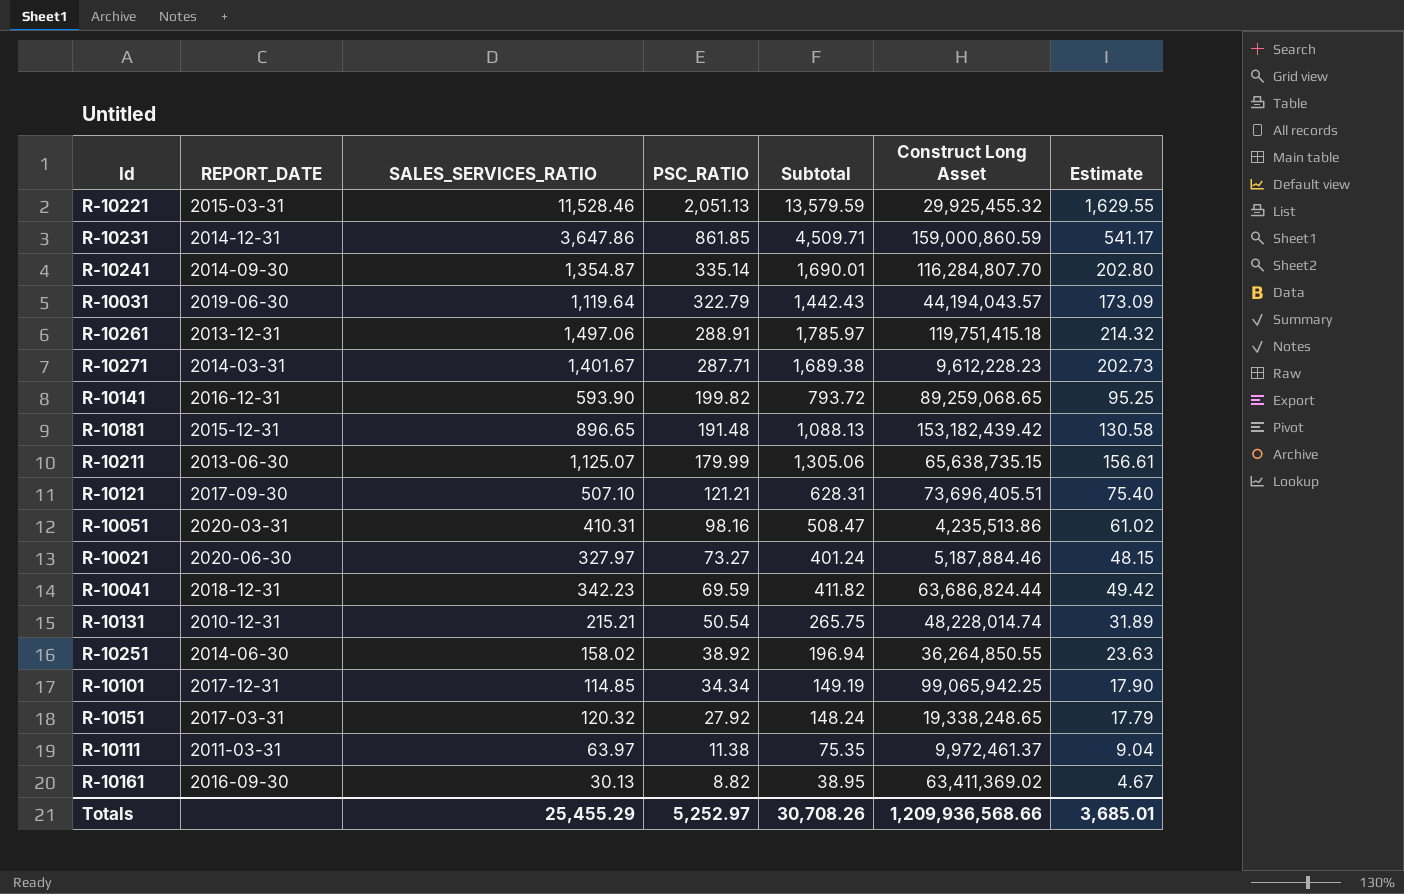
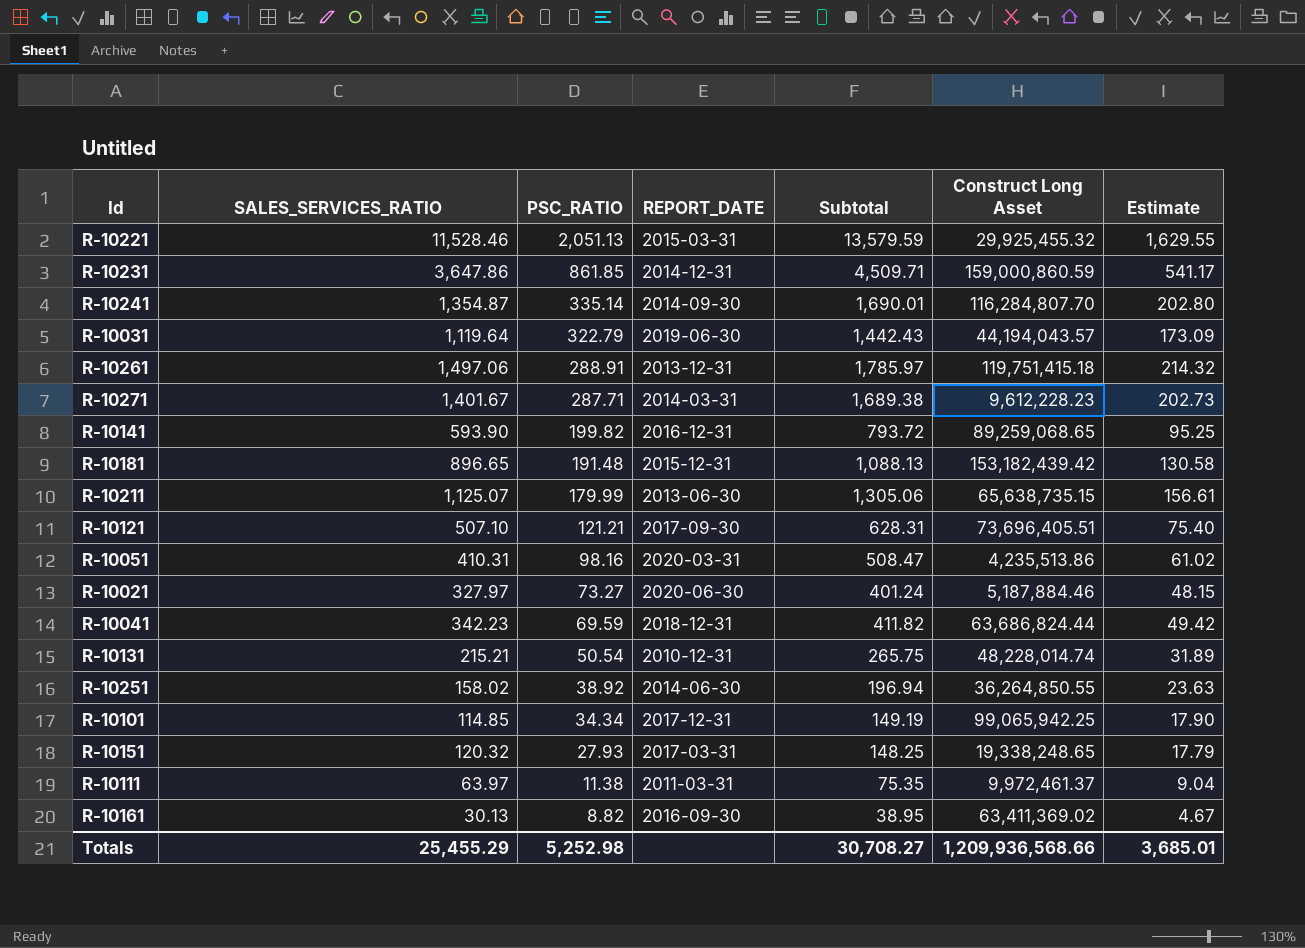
column REPORT_DATE | position: 2 -> 4
R-10151 | PSC_RATIO: 27.92 -> 27.93
R-10151 | Subtotal: 148.24 -> 148.25
Totals | PSC_RATIO: 5,252.97 -> 5,252.98
Totals | Subtotal: 30,708.26 -> 30,708.27

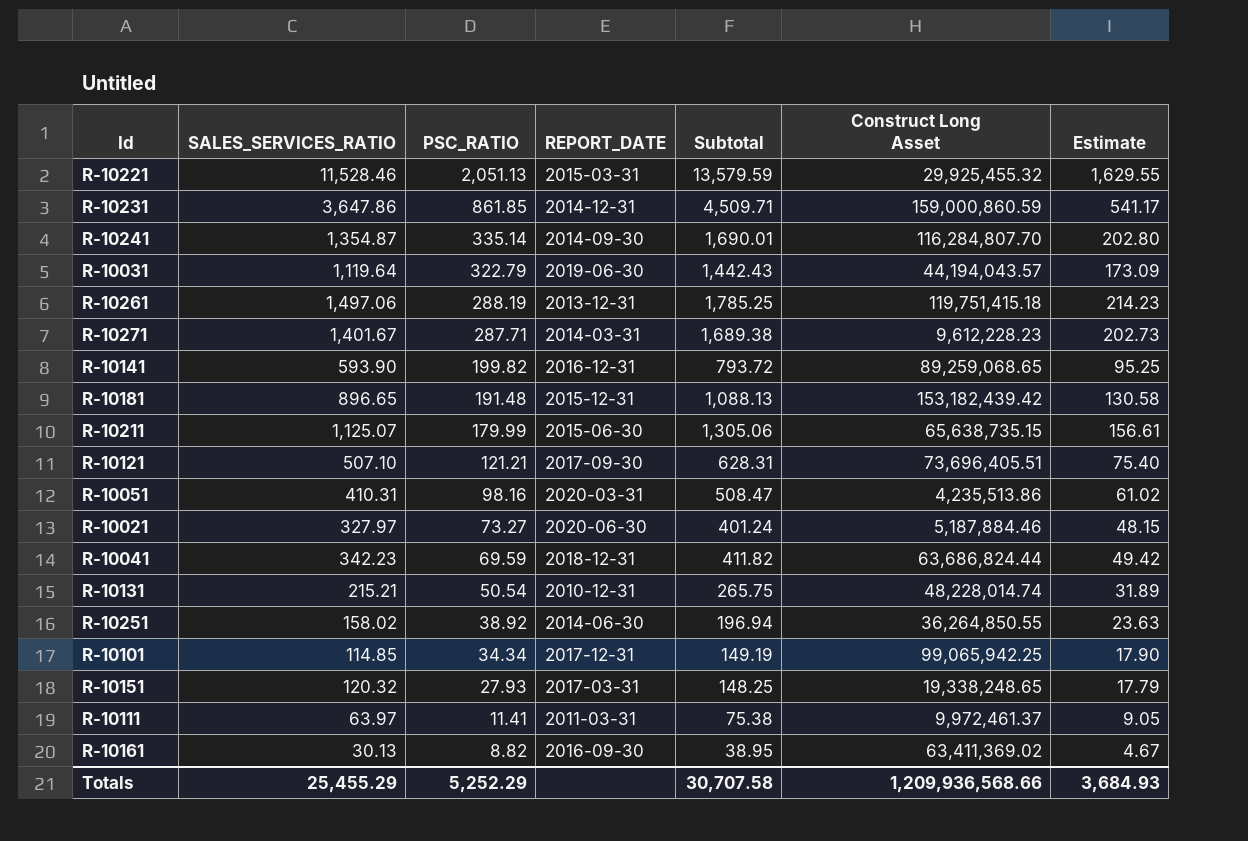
R-10261 | PSC_RATIO: 288.91 -> 288.19
R-10261 | Subtotal: 1,785.97 -> 1,785.25
R-10261 | Estimate: 214.32 -> 214.23
R-10211 | REPORT_DATE: 2013-06-30 -> 2015-06-30
R-10111 | PSC_RATIO: 11.38 -> 11.41
R-10111 | Subtotal: 75.35 -> 75.38
R-10111 | Estimate: 9.04 -> 9.05
Totals | PSC_RATIO: 5,252.98 -> 5,252.29
Totals | Subtotal: 30,708.27 -> 30,707.58
Totals | Estimate: 3,685.01 -> 3,684.93

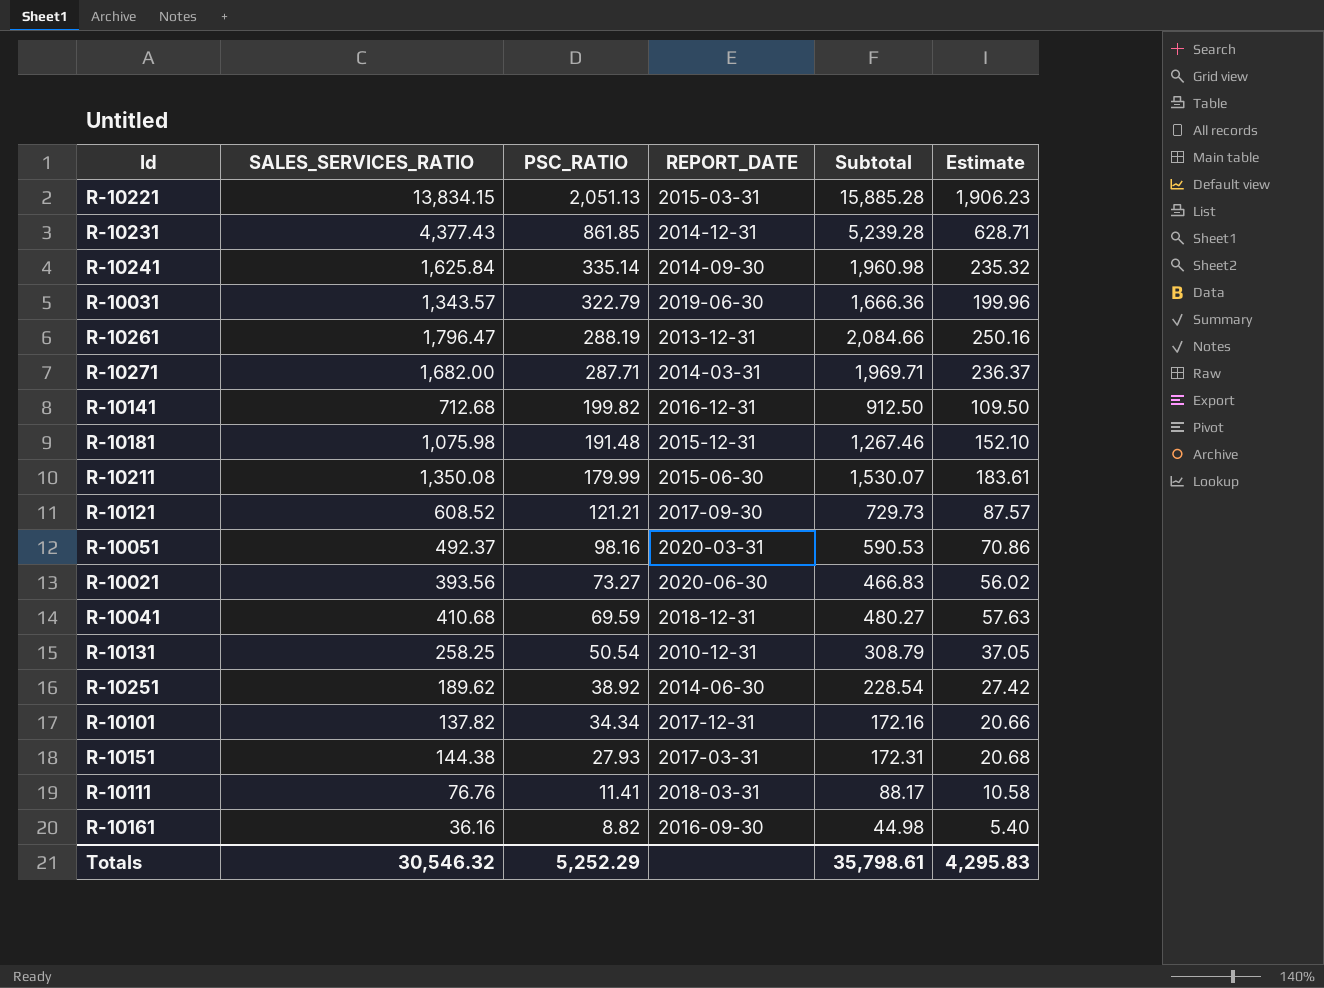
column Construct Long Asset | position: 6 -> none
R-10221 | SALES_SERVICES_RATIO: 11,528.46 -> 13,834.15
R-10221 | Subtotal: 13,579.59 -> 15,885.28
R-10221 | Estimate: 1,629.55 -> 1,906.23
R-10231 | SALES_SERVICES_RATIO: 3,647.86 -> 4,377.43
R-10231 | Subtotal: 4,509.71 -> 5,239.28
R-10231 | Estimate: 541.17 -> 628.71
R-10241 | SALES_SERVICES_RATIO: 1,354.87 -> 1,625.84
R-10241 | Subtotal: 1,690.01 -> 1,960.98
R-10241 | Estimate: 202.80 -> 235.32
R-10031 | SALES_SERVICES_RATIO: 1,119.64 -> 1,343.57
R-10031 | Subtotal: 1,442.43 -> 1,666.36
R-10031 | Estimate: 173.09 -> 199.96
R-10261 | SALES_SERVICES_RATIO: 1,497.06 -> 1,796.47
R-10261 | Subtotal: 1,785.25 -> 2,084.66
R-10261 | Estimate: 214.23 -> 250.16
R-10271 | SALES_SERVICES_RATIO: 1,401.67 -> 1,682.00
R-10271 | Subtotal: 1,689.38 -> 1,969.71
R-10271 | Estimate: 202.73 -> 236.37
R-10141 | SALES_SERVICES_RATIO: 593.90 -> 712.68
R-10141 | Subtotal: 793.72 -> 912.50
R-10141 | Estimate: 95.25 -> 109.50
R-10181 | SALES_SERVICES_RATIO: 896.65 -> 1,075.98
R-10181 | Subtotal: 1,088.13 -> 1,267.46
R-10181 | Estimate: 130.58 -> 152.10
R-10211 | SALES_SERVICES_RATIO: 1,125.07 -> 1,350.08
R-10211 | Subtotal: 1,305.06 -> 1,530.07
R-10211 | Estimate: 156.61 -> 183.61
R-10121 | SALES_SERVICES_RATIO: 507.10 -> 608.52
R-10121 | Subtotal: 628.31 -> 729.73
R-10121 | Estimate: 75.40 -> 87.57
R-10051 | SALES_SERVICES_RATIO: 410.31 -> 492.37
R-10051 | Subtotal: 508.47 -> 590.53
R-10051 | Estimate: 61.02 -> 70.86
R-10021 | SALES_SERVICES_RATIO: 327.97 -> 393.56
R-10021 | Subtotal: 401.24 -> 466.83
R-10021 | Estimate: 48.15 -> 56.02
R-10041 | SALES_SERVICES_RATIO: 342.23 -> 410.68
R-10041 | Subtotal: 411.82 -> 480.27
R-10041 | Estimate: 49.42 -> 57.63
R-10131 | SALES_SERVICES_RATIO: 215.21 -> 258.25
R-10131 | Subtotal: 265.75 -> 308.79
R-10131 | Estimate: 31.89 -> 37.05
R-10251 | SALES_SERVICES_RATIO: 158.02 -> 189.62
R-10251 | Subtotal: 196.94 -> 228.54
R-10251 | Estimate: 23.63 -> 27.42
R-10101 | SALES_SERVICES_RATIO: 114.85 -> 137.82
R-10101 | Subtotal: 149.19 -> 172.16
R-10101 | Estimate: 17.90 -> 20.66
R-10151 | SALES_SERVICES_RATIO: 120.32 -> 144.38
R-10151 | Subtotal: 148.25 -> 172.31
R-10151 | Estimate: 17.79 -> 20.68
R-10111 | SALES_SERVICES_RATIO: 63.97 -> 76.76
R-10111 | REPORT_DATE: 2011-03-31 -> 2018-03-31
R-10111 | Subtotal: 75.38 -> 88.17
R-10111 | Estimate: 9.05 -> 10.58
R-10161 | SALES_SERVICES_RATIO: 30.13 -> 36.16
R-10161 | Subtotal: 38.95 -> 44.98
R-10161 | Estimate: 4.67 -> 5.40
Totals | SALES_SERVICES_RATIO: 25,455.29 -> 30,546.32
Totals | Subtotal: 30,707.58 -> 35,798.61
Totals | Estimate: 3,684.93 -> 4,295.83

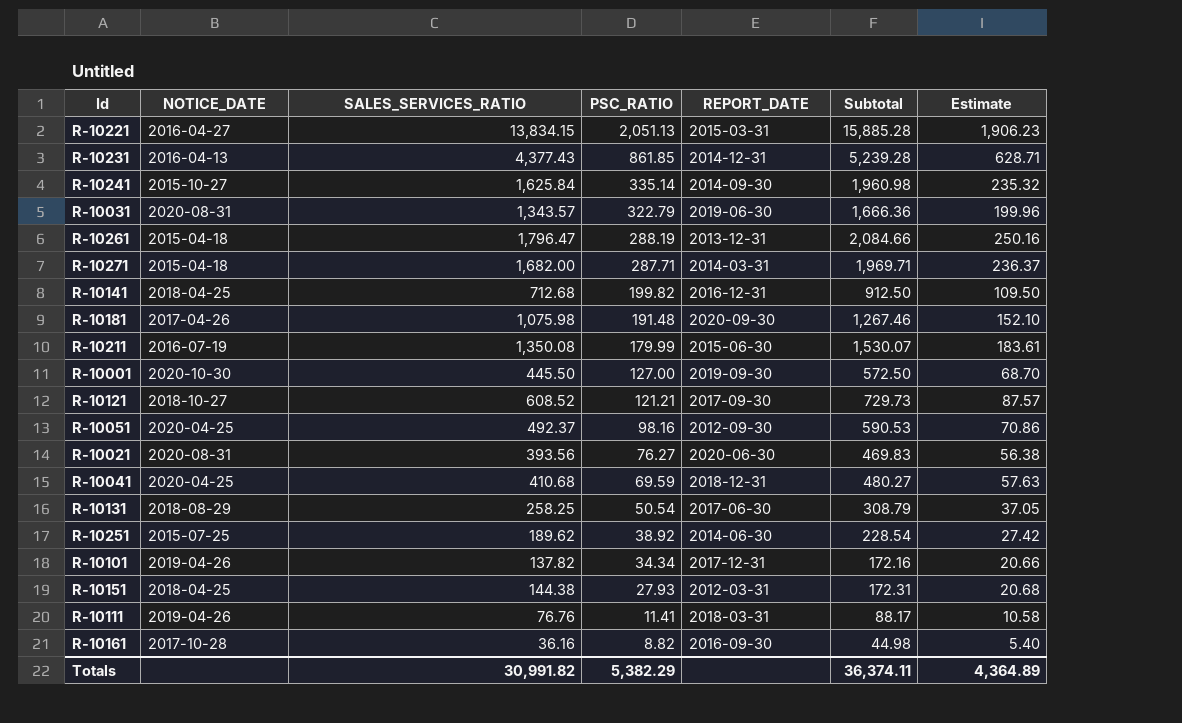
column NOTICE_DATE | position: none -> 2
R-10181 | REPORT_DATE: 2015-12-31 -> 2020-09-30
row R-10001: none -> 2020-10-30 | 445.50 | 127.00 | 2019-09-30 | 572.50 | 68.70
R-10051 | REPORT_DATE: 2020-03-31 -> 2012-09-30
R-10021 | PSC_RATIO: 73.27 -> 76.27
R-10021 | Subtotal: 466.83 -> 469.83
R-10021 | Estimate: 56.02 -> 56.38
R-10131 | REPORT_DATE: 2010-12-31 -> 2017-06-30
R-10151 | REPORT_DATE: 2017-03-31 -> 2012-03-31
Totals | SALES_SERVICES_RATIO: 30,546.32 -> 30,991.82
Totals | PSC_RATIO: 5,252.29 -> 5,382.29
Totals | Subtotal: 35,798.61 -> 36,374.11
Totals | Estimate: 4,295.83 -> 4,364.89

